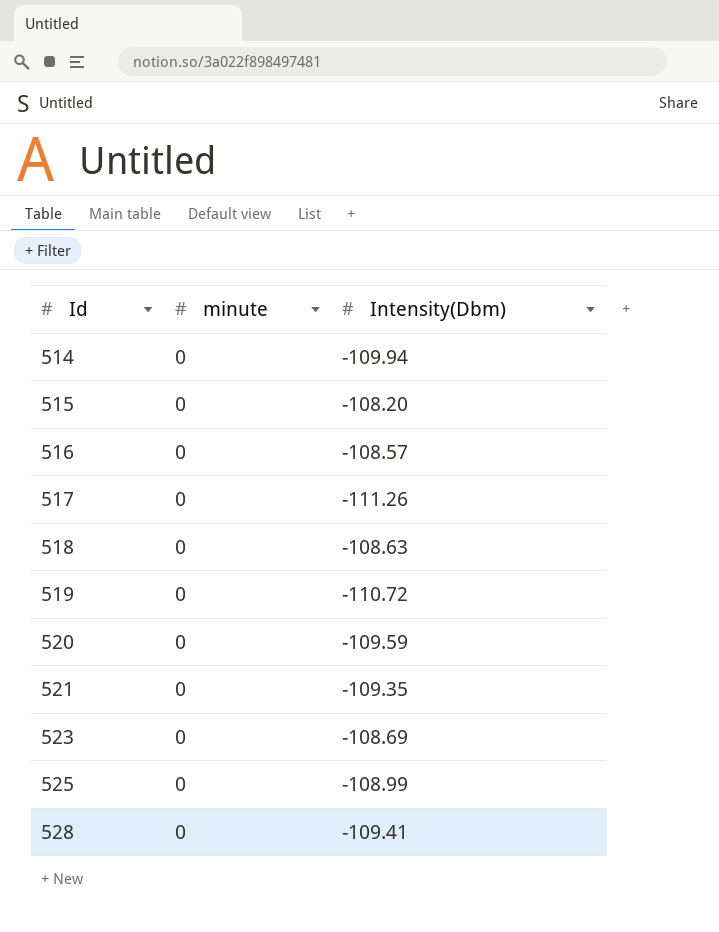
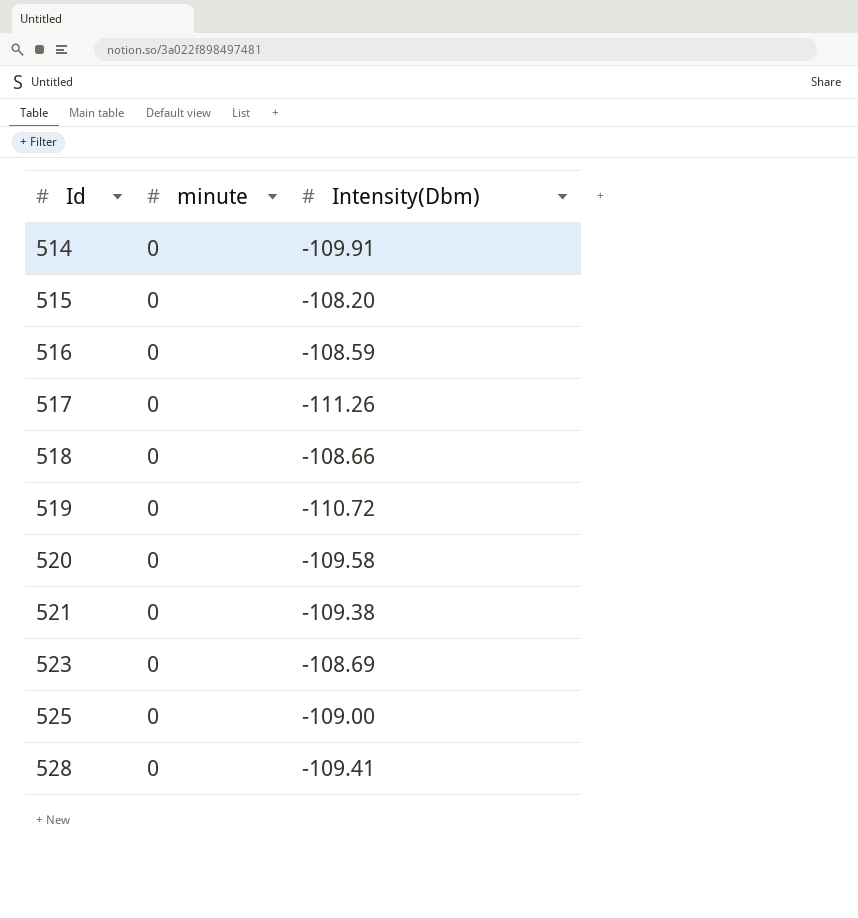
514 | Intensity(Dbm): -109.94 -> -109.91
516 | Intensity(Dbm): -108.57 -> -108.59
518 | Intensity(Dbm): -108.63 -> -108.66
520 | Intensity(Dbm): -109.59 -> -109.58
521 | Intensity(Dbm): -109.35 -> -109.38
525 | Intensity(Dbm): -108.99 -> -109.00

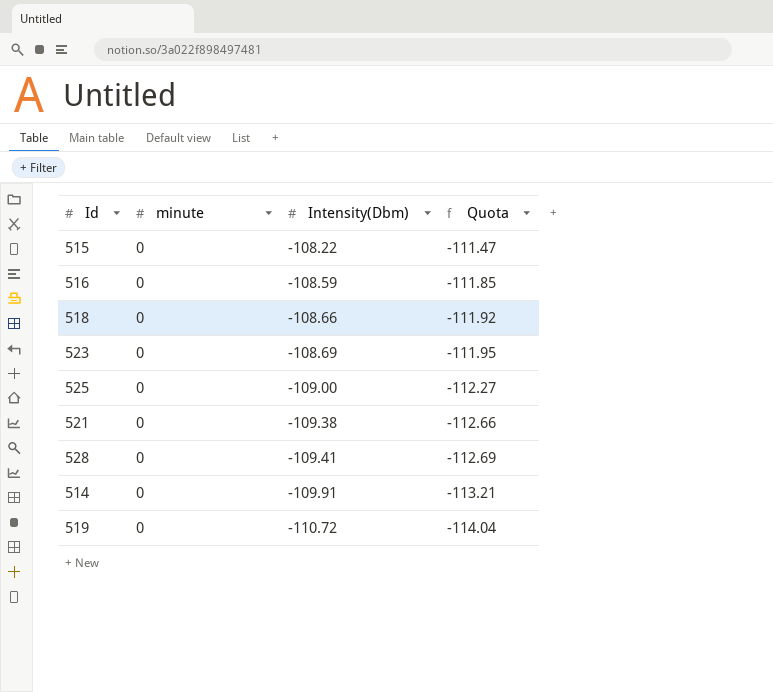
row order: Id ascending -> Intensity(Dbm) descending
column Quota | formula: none -> [Intensity(Dbm)] * 1.03
row 517: 0 | -111.26 -> none
row 520: 0 | -109.58 -> none
515 | Intensity(Dbm): -108.20 -> -108.22

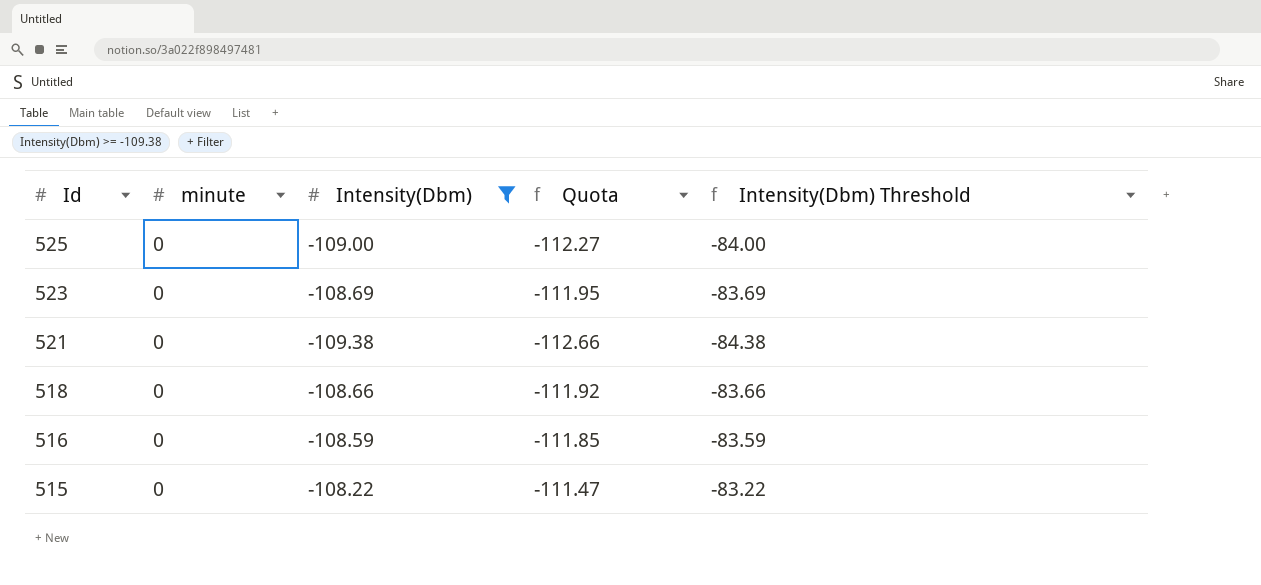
filter: none -> Intensity(Dbm) >= -109.38
row order: Intensity(Dbm) descending -> Id descending
column Intensity(Dbm) Threshold | formula: none -> [Intensity(Dbm)] + 25

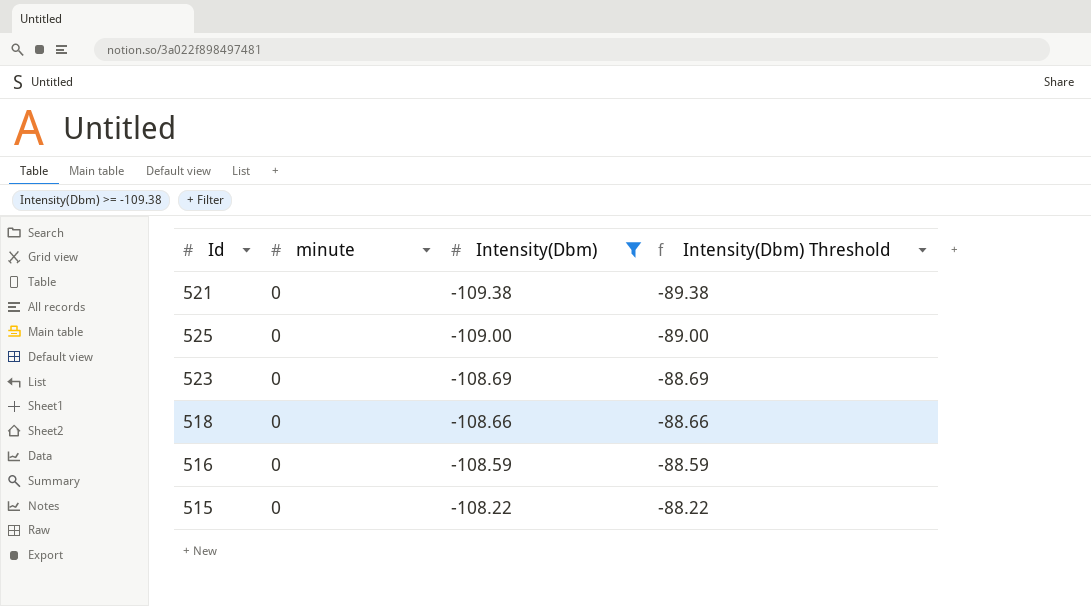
row order: Id descending -> Intensity(Dbm) ascending
column Quota | formula: [Intensity(Dbm)] * 1.03 -> none
column Intensity(Dbm) Threshold | formula: [Intensity(Dbm)] + 25 -> [Intensity(Dbm)] + 20

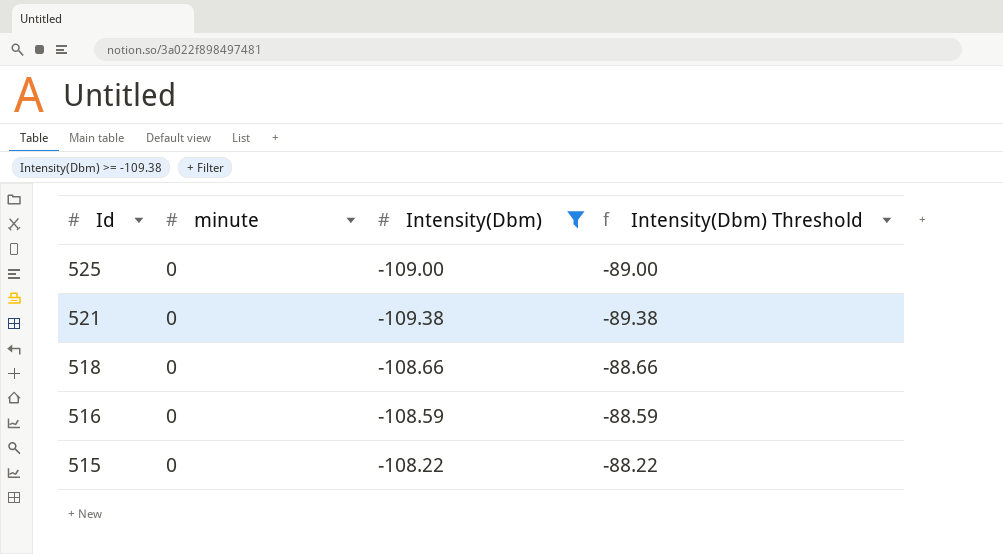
row order: Intensity(Dbm) ascending -> Id descending
row 523: 0 | -108.69 | -88.69 -> none

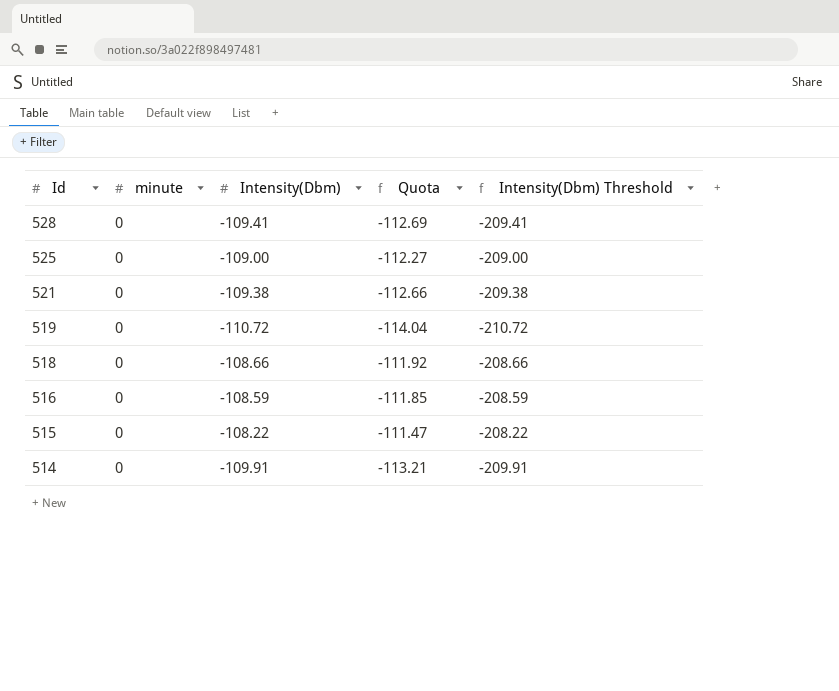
filter: Intensity(Dbm) >= -109.38 -> none
column Quota | formula: none -> [Intensity(Dbm)] * 1.03
column Intensity(Dbm) Threshold | formula: [Intensity(Dbm)] + 20 -> [Intensity(Dbm)] - 100

